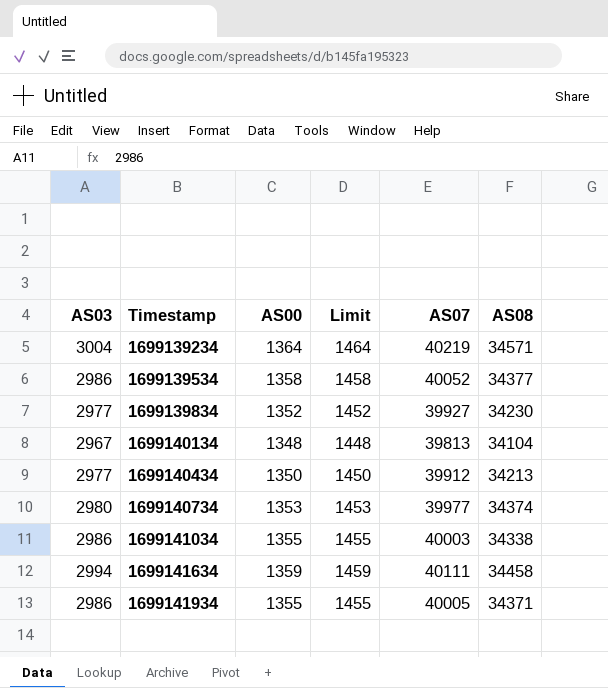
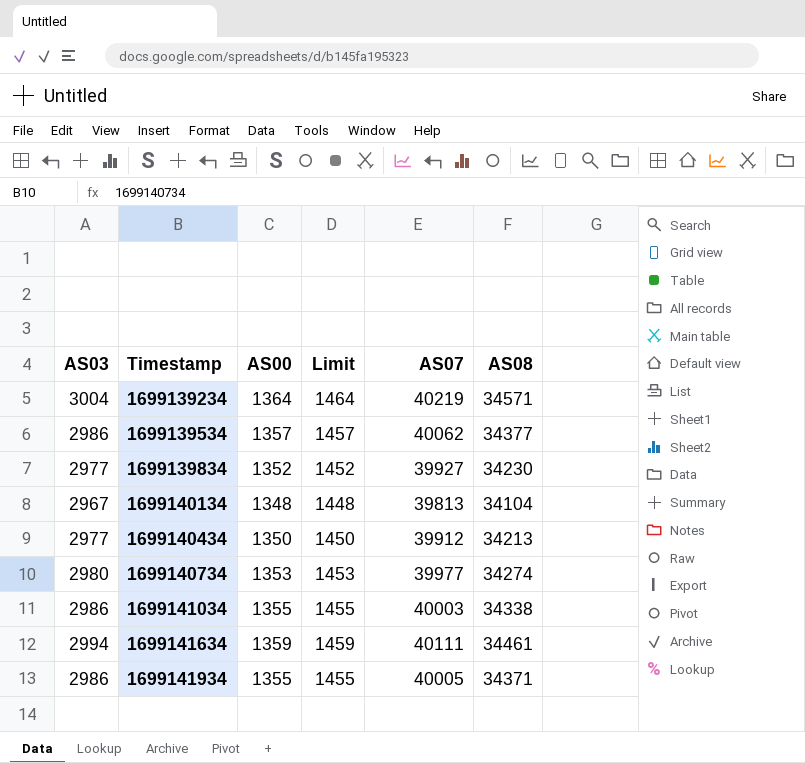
1699139534 | AS00: 1358 -> 1357
1699139534 | Limit: 1458 -> 1457
1699139534 | AS07: 40052 -> 40062
1699140734 | AS08: 34374 -> 34274
1699141634 | AS08: 34458 -> 34461

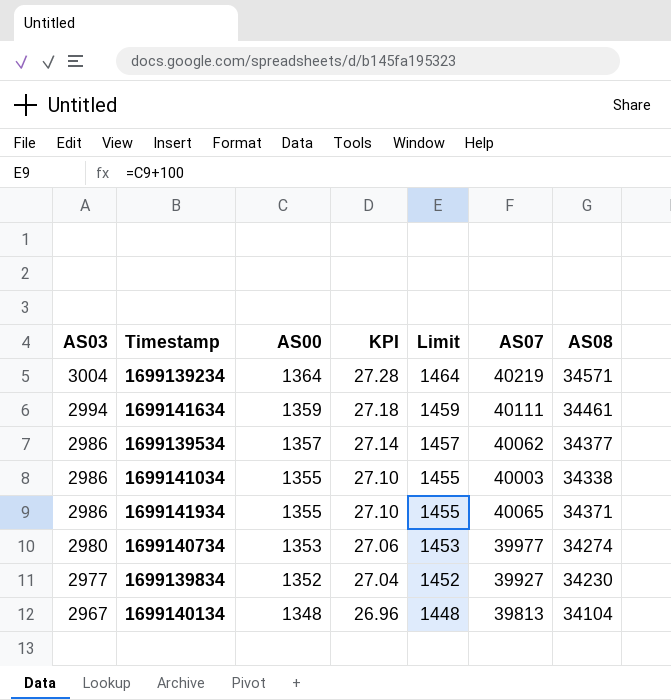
row order: Timestamp ascending -> AS03 descending
column KPI | formula: none -> [AS00] * 0.02
row 1699140434: 2977 | 1350 | 1450 | 39912 | 34213 -> none
1699141934 | AS07: 40005 -> 40065

